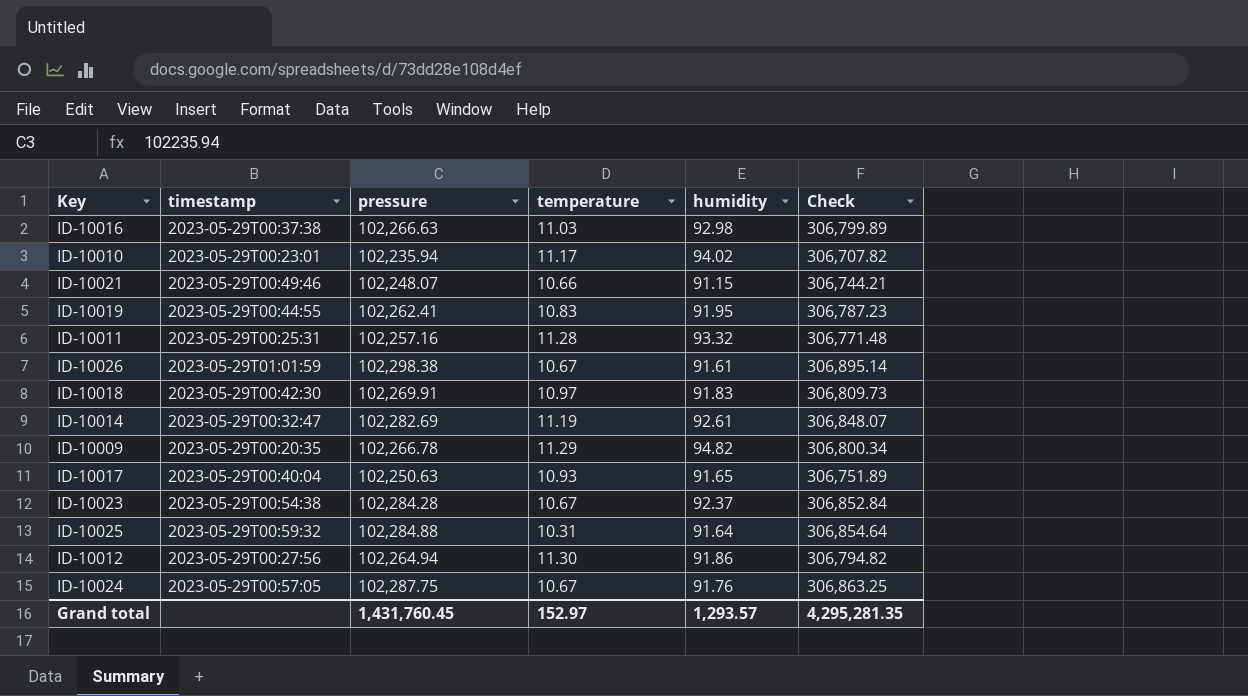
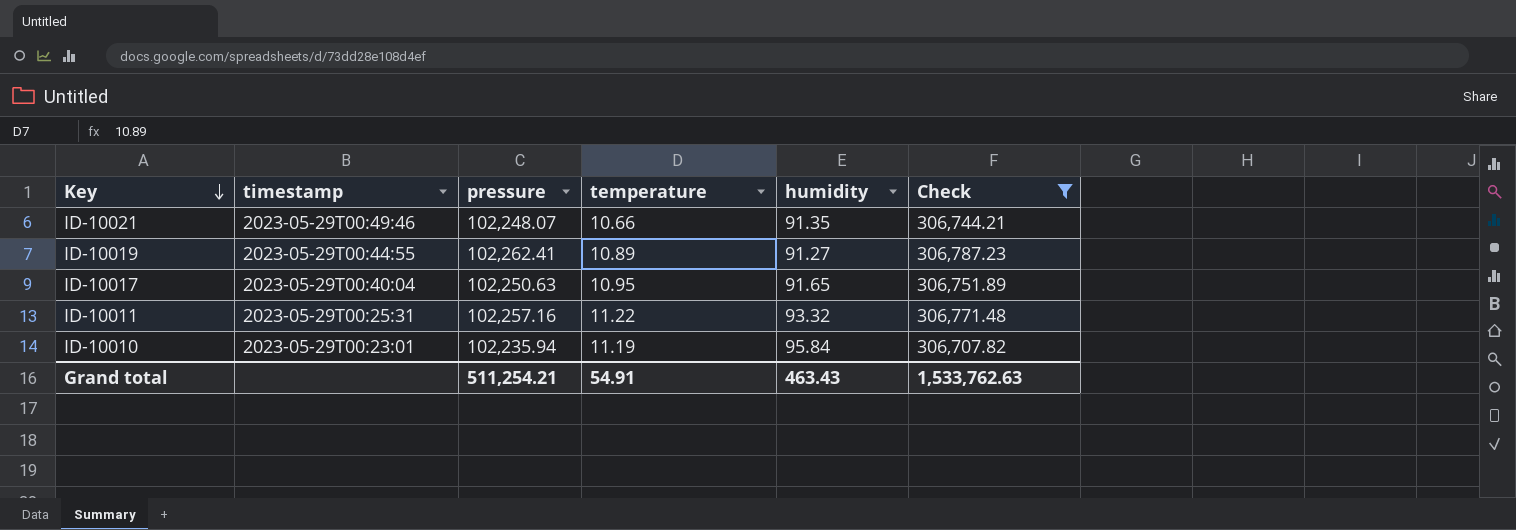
filter: none -> Check <= 306,787.23
row order: none -> Key descending
ID-10021 | humidity: 91.15 -> 91.35
ID-10019 | temperature: 10.83 -> 10.89
ID-10019 | humidity: 91.95 -> 91.27
ID-10017 | temperature: 10.93 -> 10.95
ID-10011 | temperature: 11.28 -> 11.22
ID-10010 | temperature: 11.17 -> 11.19
ID-10010 | humidity: 94.02 -> 95.84
Grand total | pressure: 1,431,760.45 -> 511,254.21
Grand total | temperature: 152.97 -> 54.91
Grand total | humidity: 1,293.57 -> 463.43
Grand total | Check: 4,295,281.35 -> 1,533,762.63

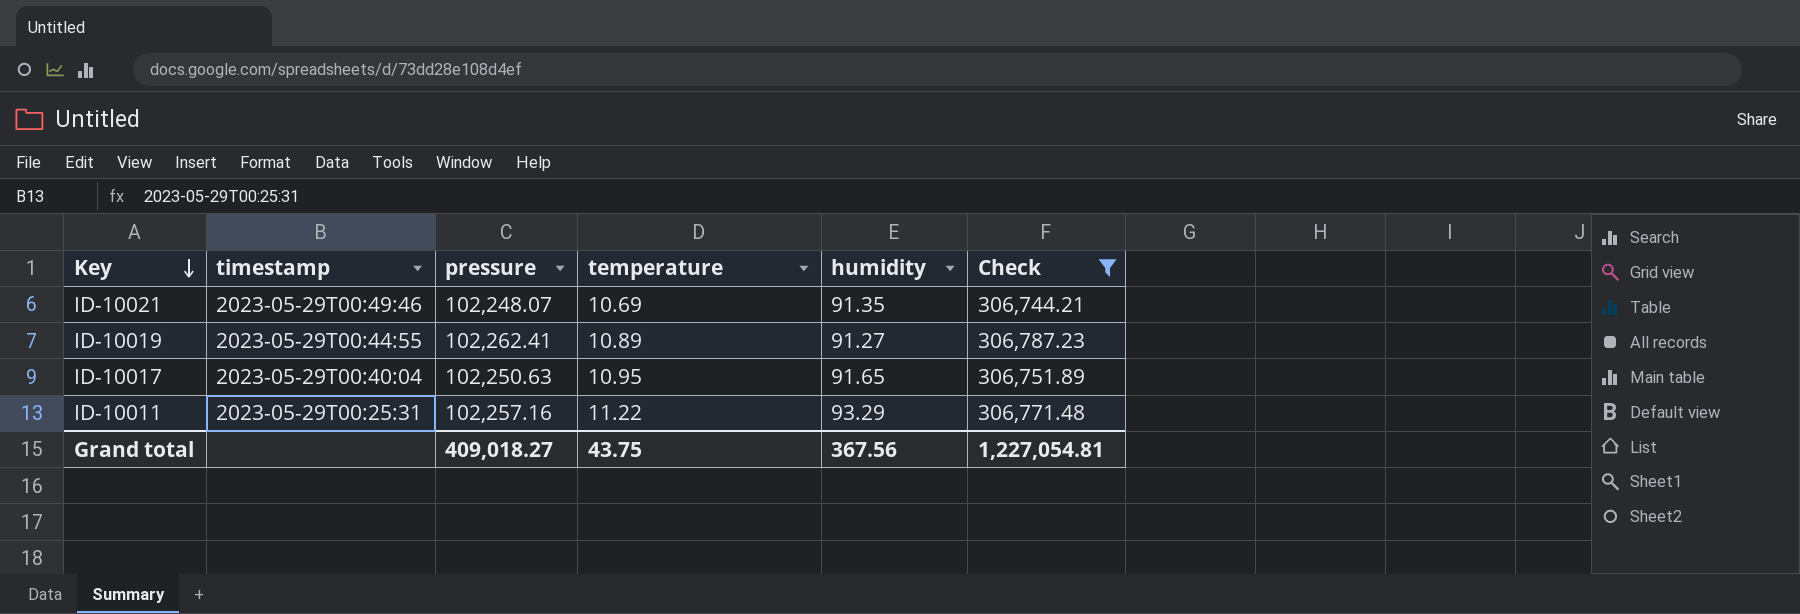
row ID-10010: 2023-05-29T00:23:01 | 102,235.94 | 11.19 | 95.84 | 306,707.82 -> none
ID-10021 | temperature: 10.66 -> 10.69
ID-10011 | humidity: 93.32 -> 93.29
Grand total | pressure: 511,254.21 -> 409,018.27
Grand total | temperature: 54.91 -> 43.75
Grand total | humidity: 463.43 -> 367.56
Grand total | Check: 1,533,762.63 -> 1,227,054.81

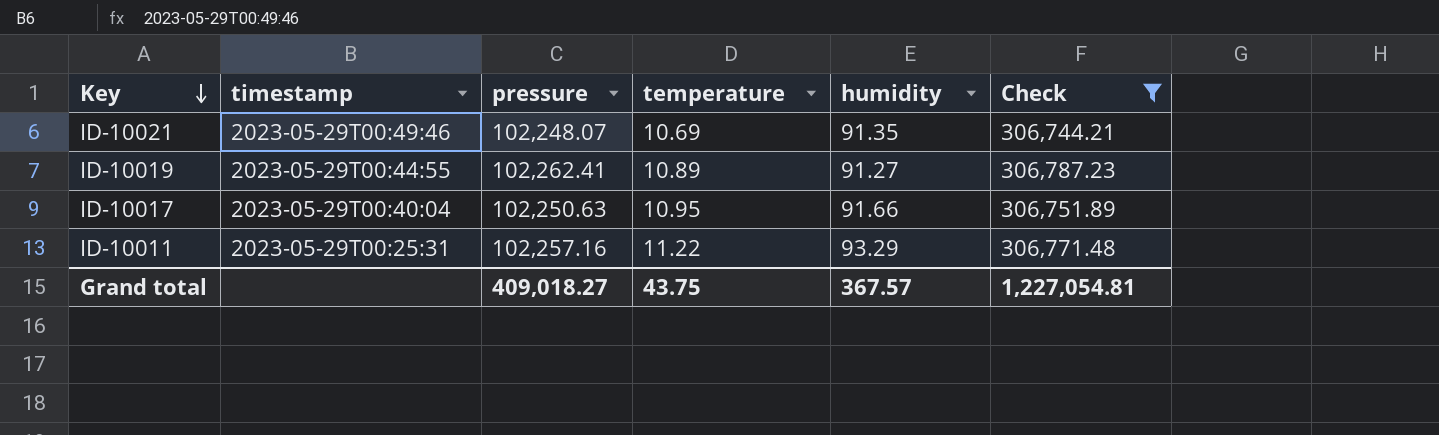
ID-10017 | humidity: 91.65 -> 91.66
Grand total | humidity: 367.56 -> 367.57

